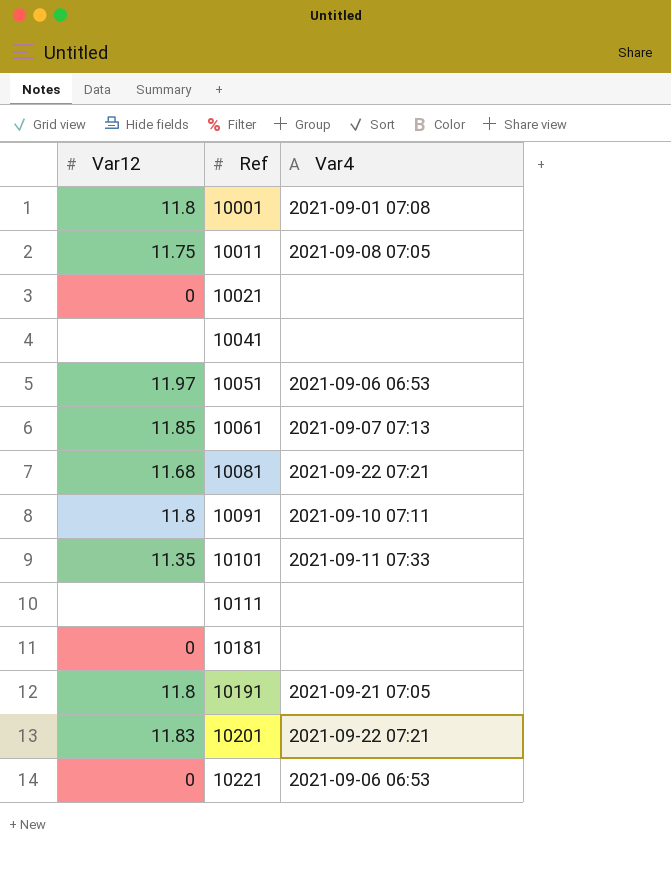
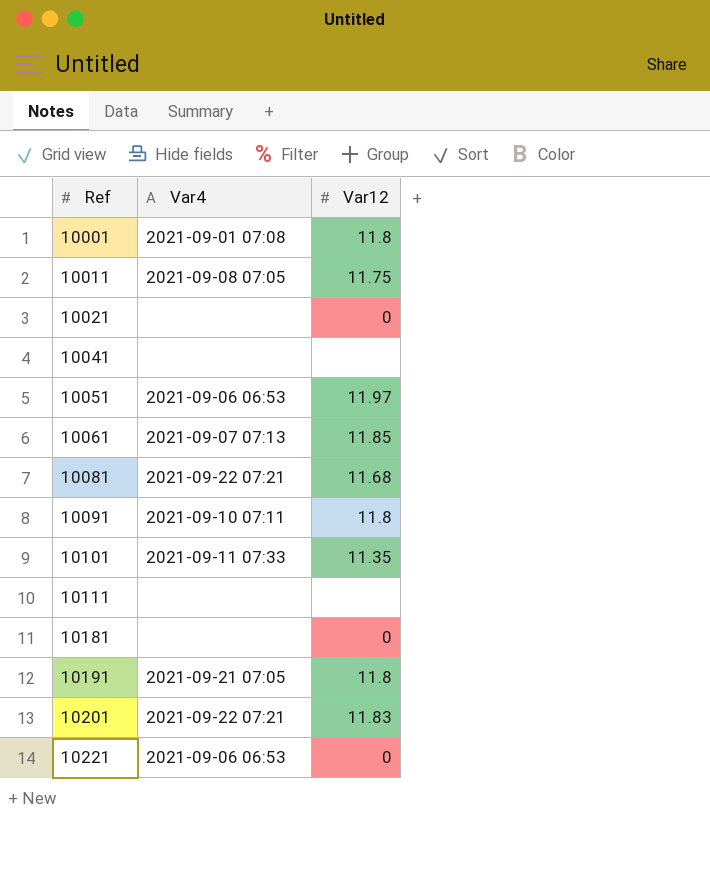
column Var12 | position: 1 -> 3

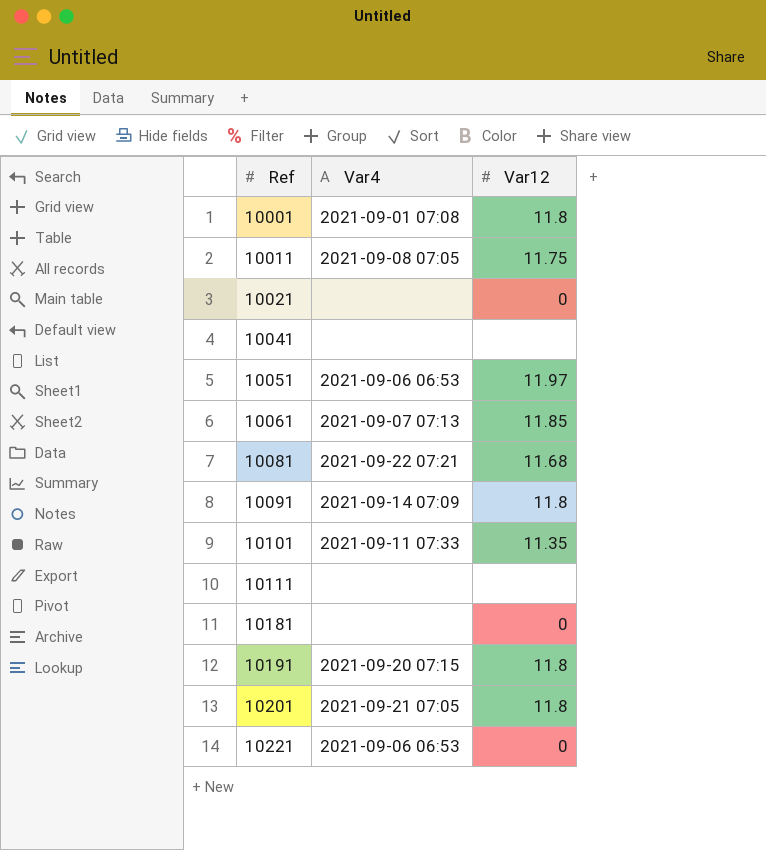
10091 | Var4: 2021-09-10 07:11 -> 2021-09-14 07:09
10191 | Var4: 2021-09-21 07:05 -> 2021-09-20 07:15
10201 | Var4: 2021-09-22 07:21 -> 2021-09-21 07:05
10201 | Var12: 11.83 -> 11.8

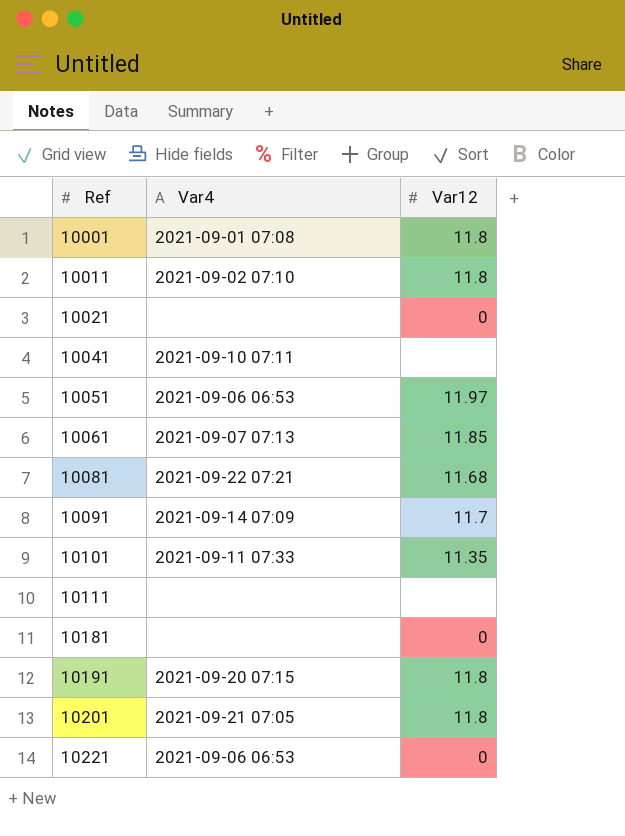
10011 | Var4: 2021-09-08 07:05 -> 2021-09-02 07:10
10011 | Var12: 11.75 -> 11.8
10041 | Var4: none -> 2021-09-10 07:11
10091 | Var12: 11.8 -> 11.7

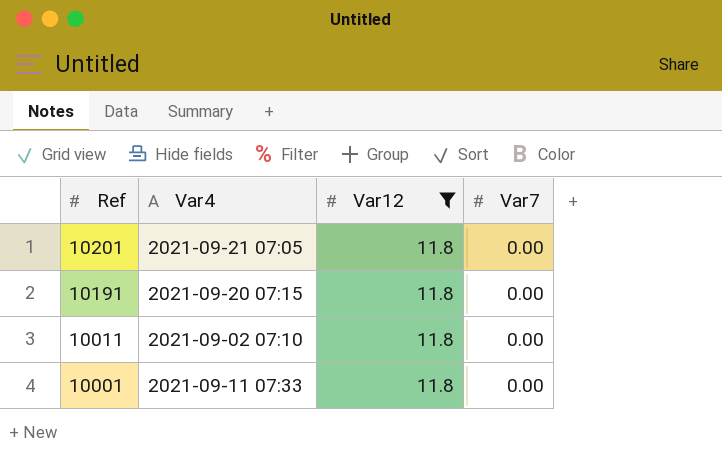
filter: none -> Var12 = 11.8
row order: Ref ascending -> Ref descending
column Var7 | position: none -> 4
10001 | Var4: 2021-09-01 07:08 -> 2021-09-11 07:33

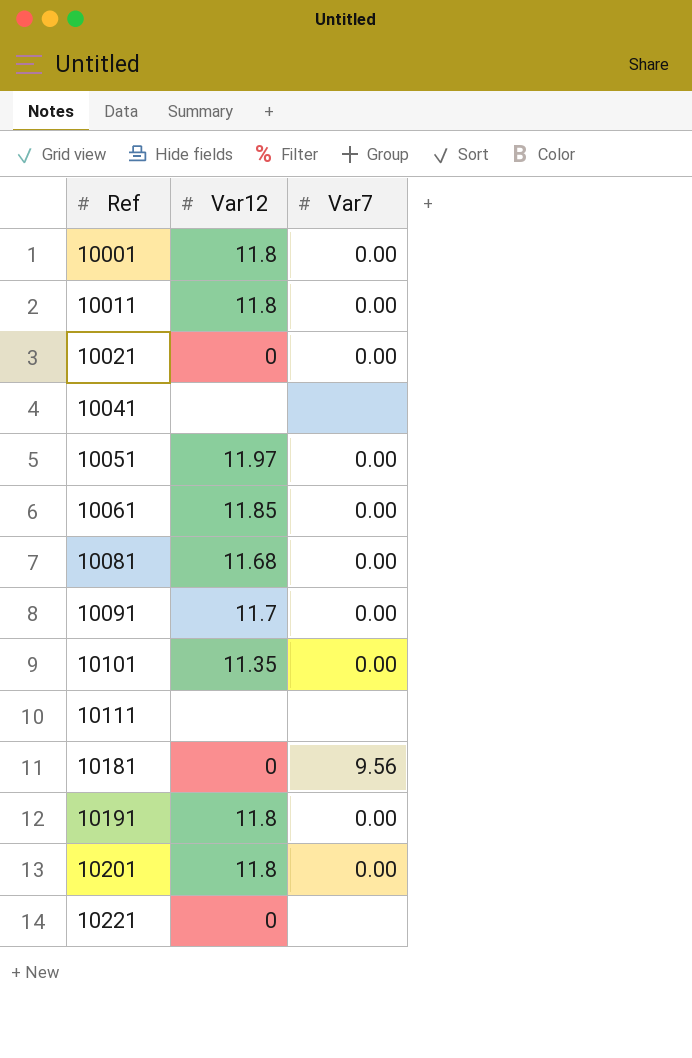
filter: Var12 = 11.8 -> none
row order: Ref descending -> Ref ascending
column Var4 | position: 2 -> none

